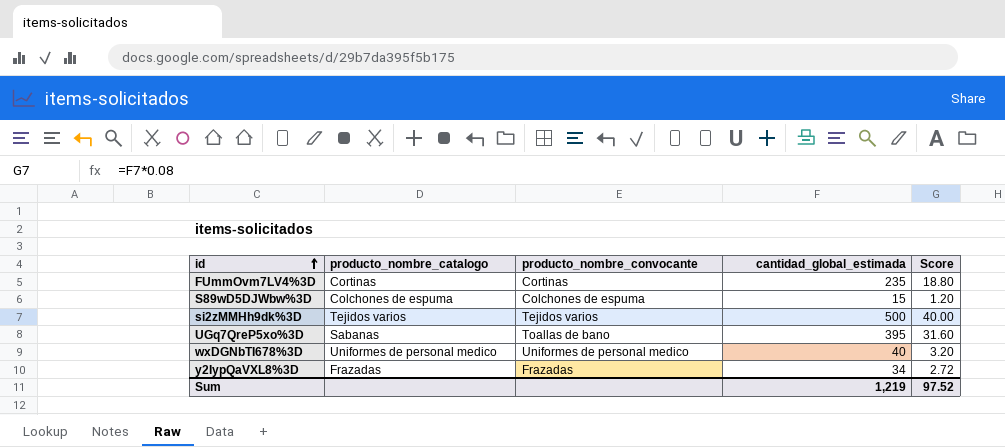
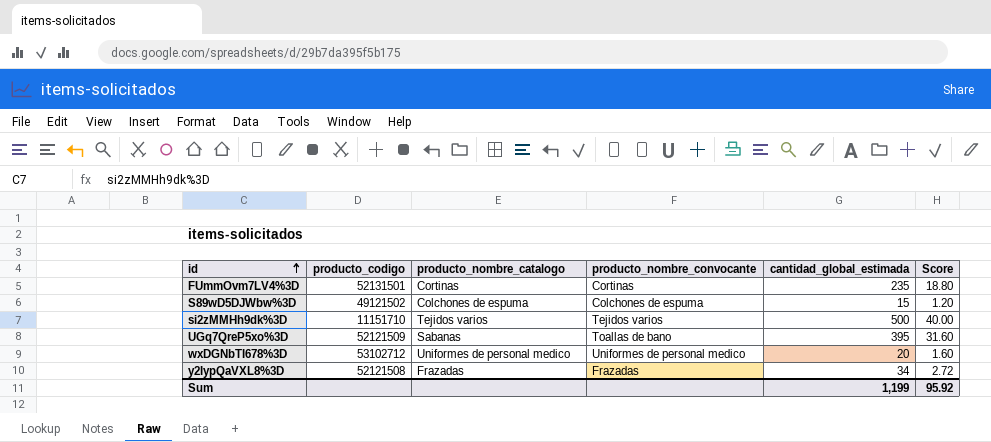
column producto_codigo | position: none -> 2
wxDGNbTI678%3D | cantidad_global_estimada: 40 -> 20
wxDGNbTI678%3D | Score: 3.20 -> 1.60
Sum | cantidad_global_estimada: 1,219 -> 1,199
Sum | Score: 97.52 -> 95.92

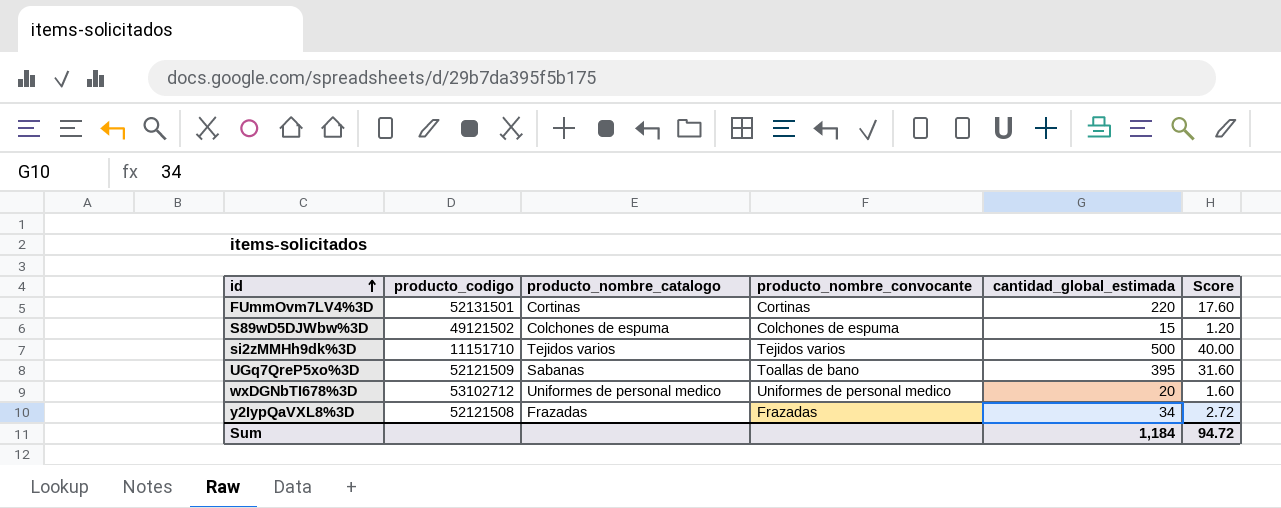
FUmmOvm7LV4%3D | cantidad_global_estimada: 235 -> 220
FUmmOvm7LV4%3D | Score: 18.80 -> 17.60
Sum | cantidad_global_estimada: 1,199 -> 1,184
Sum | Score: 95.92 -> 94.72

